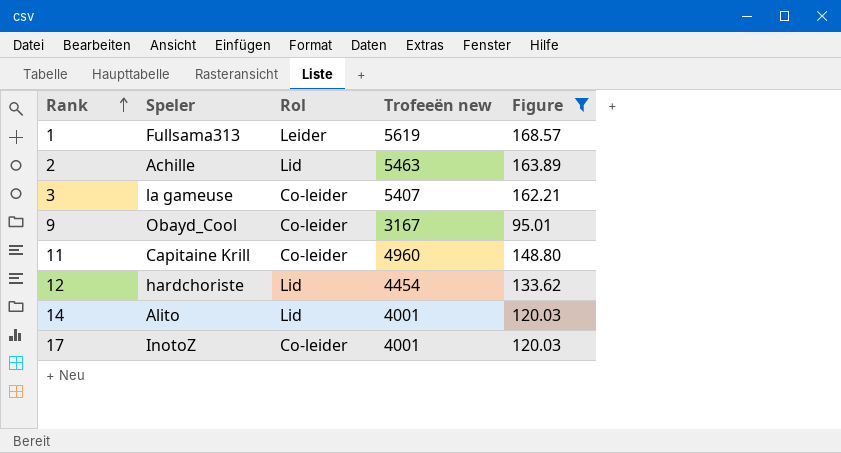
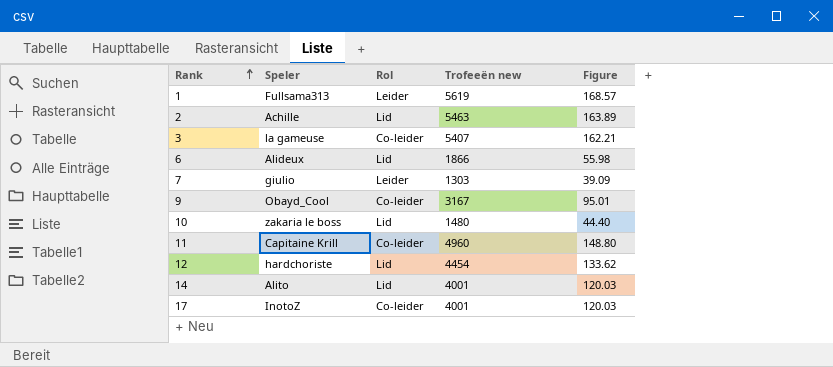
filter: Figure >= 95.01 -> none

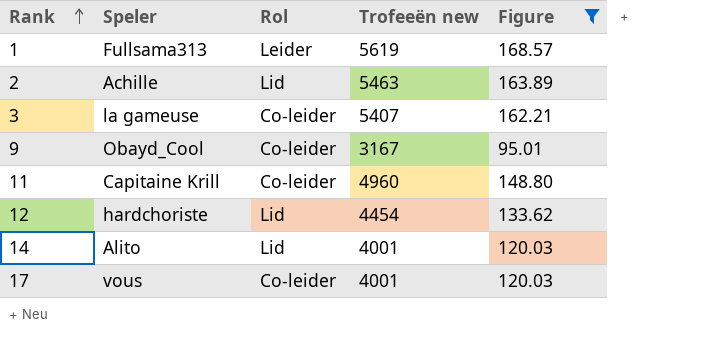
filter: none -> Figure >= 95.01
17 | Speler: InotoZ -> vous

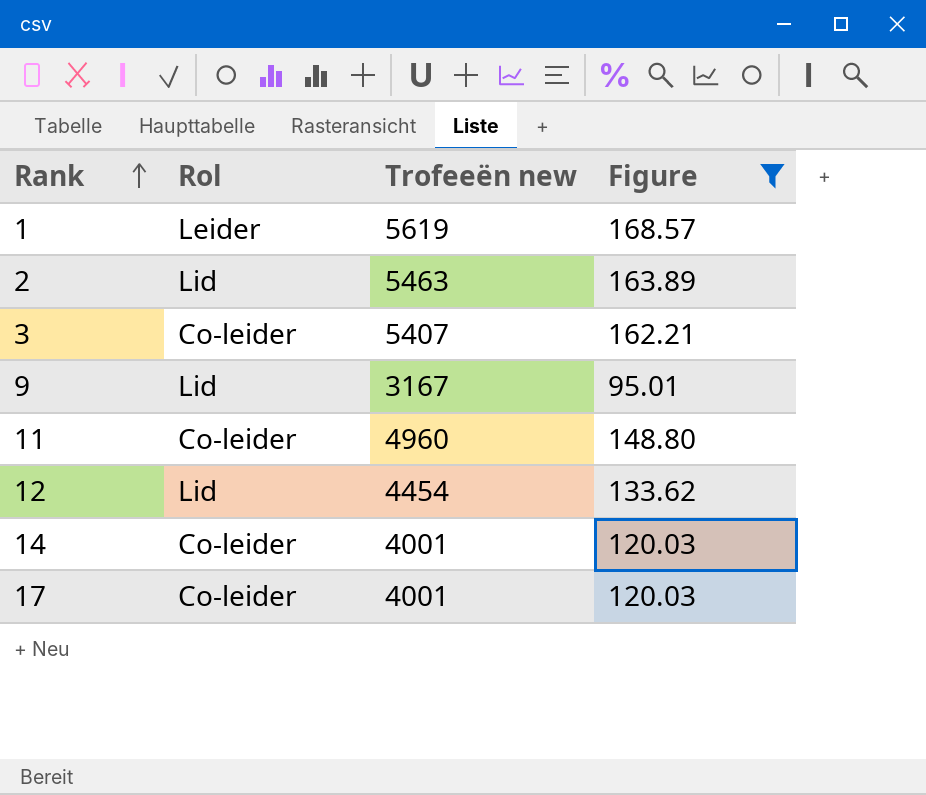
column Speler | position: 2 -> none
9 | Rol: Co-leider -> Lid
14 | Rol: Lid -> Co-leider

